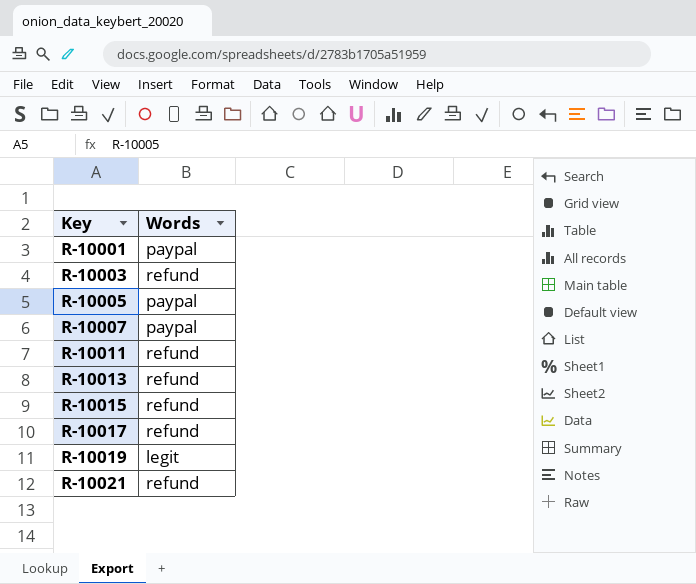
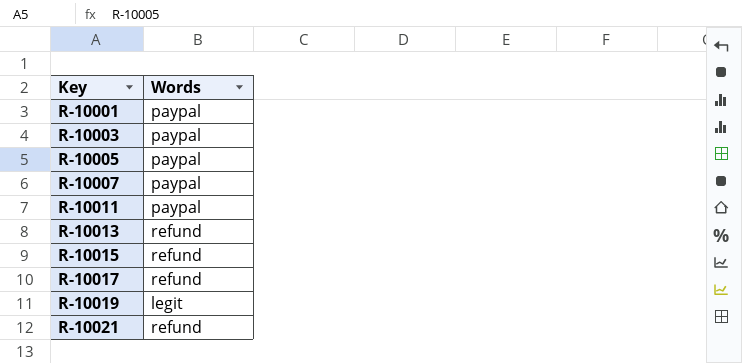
R-10003 | Words: refund -> paypal
R-10011 | Words: refund -> paypal

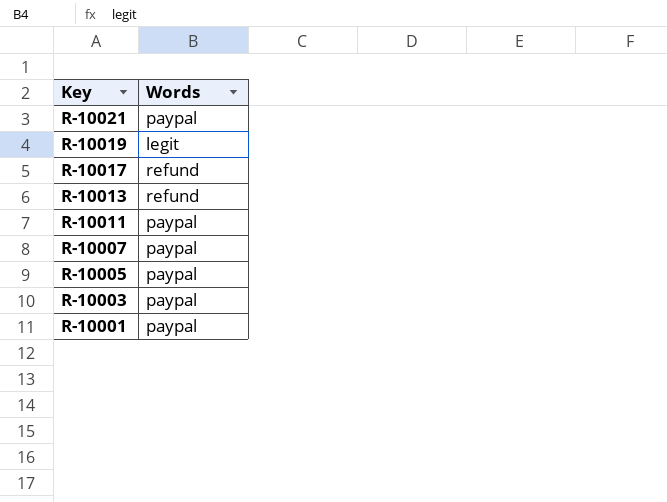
row order: Key ascending -> Key descending
row R-10015: refund -> none
R-10021 | Words: refund -> paypal

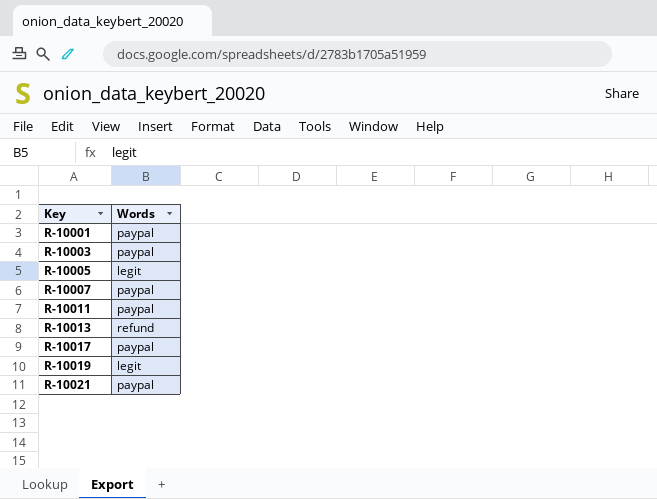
row order: Key descending -> Key ascending
R-10005 | Words: paypal -> legit
R-10017 | Words: refund -> paypal

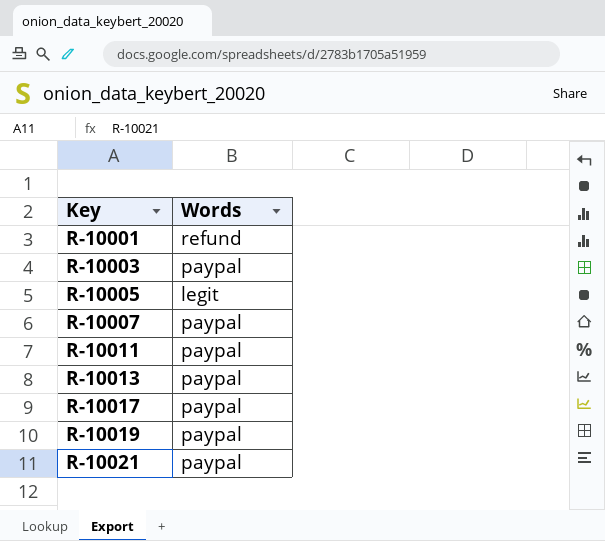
R-10001 | Words: paypal -> refund
R-10013 | Words: refund -> paypal
R-10019 | Words: legit -> paypal

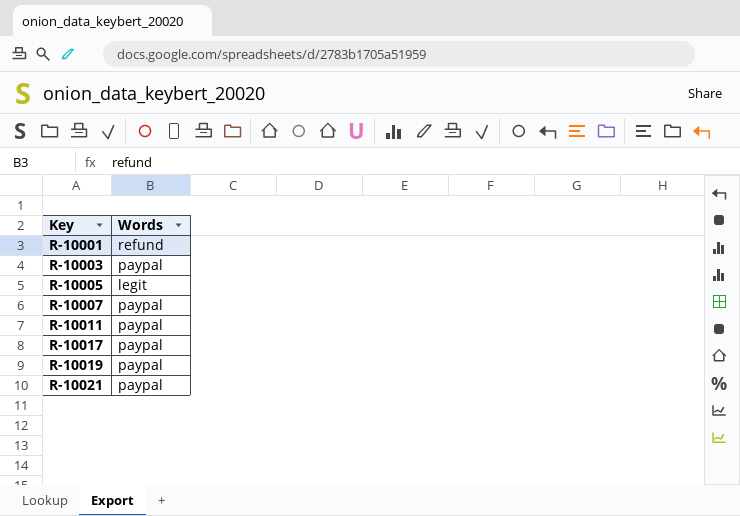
row R-10013: paypal -> none

